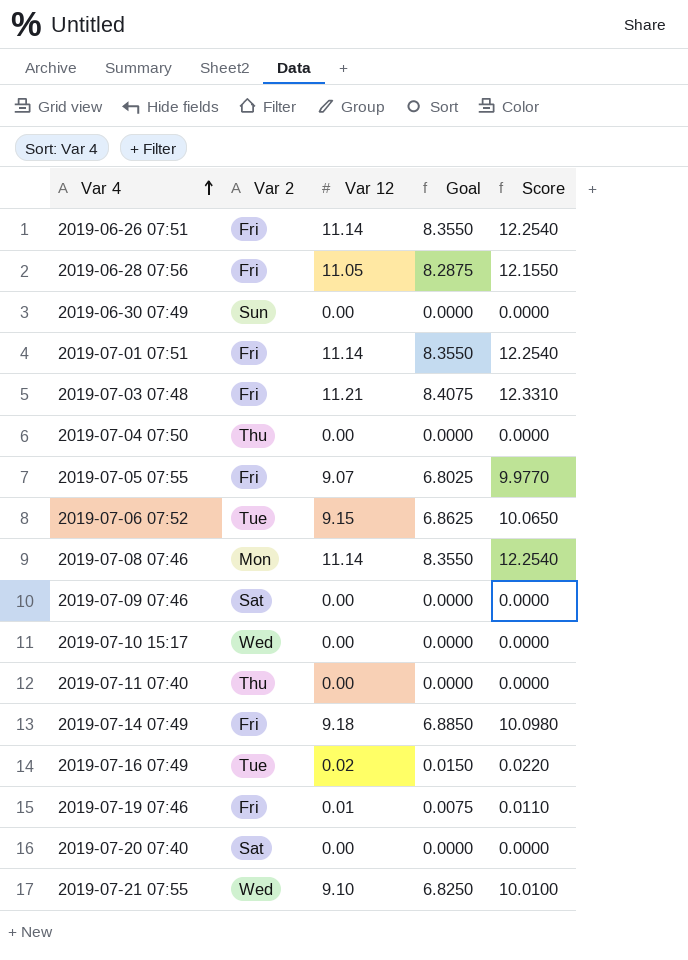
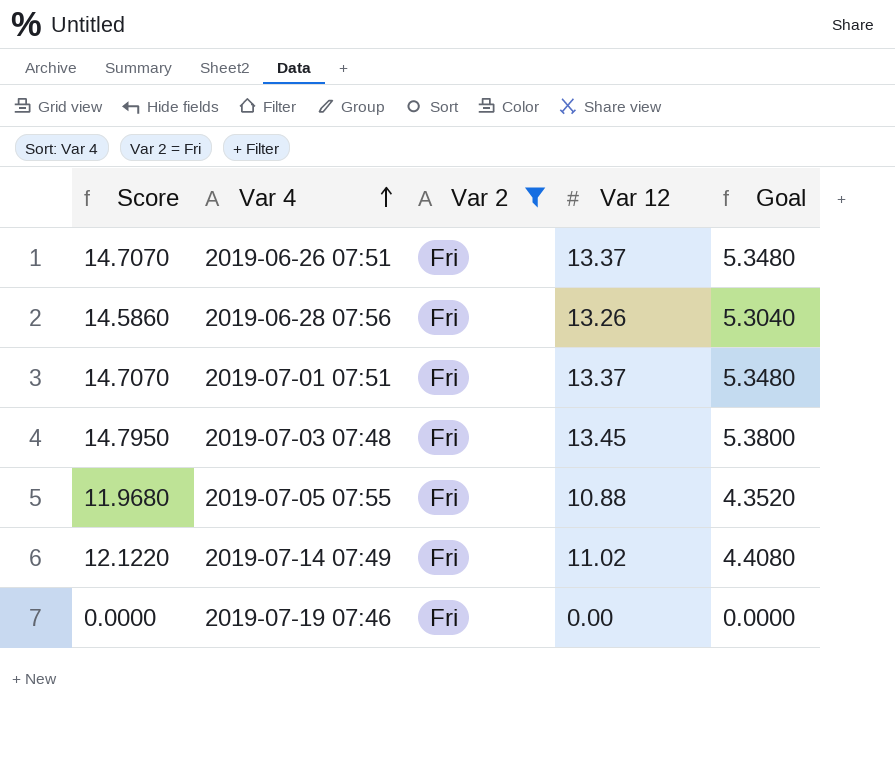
filter: none -> Var 2 = Fri
column Score | position: 5 -> 1
column Goal | formula: [Var 12] * 0.75 -> [Var 12] * 0.4
2019-06-26 07:51 | Score: 12.2540 -> 14.7070
2019-06-26 07:51 | Var 12: 11.14 -> 13.37
2019-06-28 07:56 | Score: 12.1550 -> 14.5860
2019-06-28 07:56 | Var 12: 11.05 -> 13.26
2019-07-01 07:51 | Score: 12.2540 -> 14.7070
2019-07-01 07:51 | Var 12: 11.14 -> 13.37
2019-07-03 07:48 | Score: 12.3310 -> 14.7950
2019-07-03 07:48 | Var 12: 11.21 -> 13.45
2019-07-05 07:55 | Score: 9.9770 -> 11.9680
2019-07-05 07:55 | Var 12: 9.07 -> 10.88
2019-07-14 07:49 | Score: 10.0980 -> 12.1220
2019-07-14 07:49 | Var 12: 9.18 -> 11.02
2019-07-19 07:46 | Score: 0.0110 -> 0.0000
2019-07-19 07:46 | Var 12: 0.01 -> 0.00

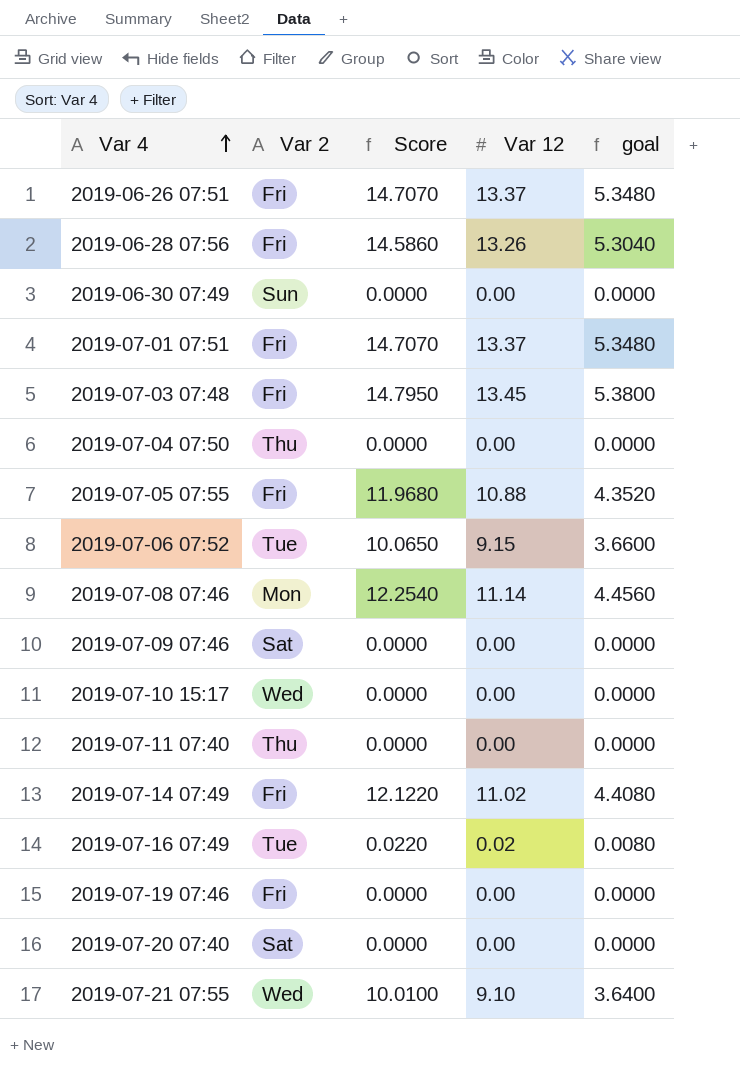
filter: Var 2 = Fri -> none
column Score | position: 1 -> 3
column name: Goal -> goal

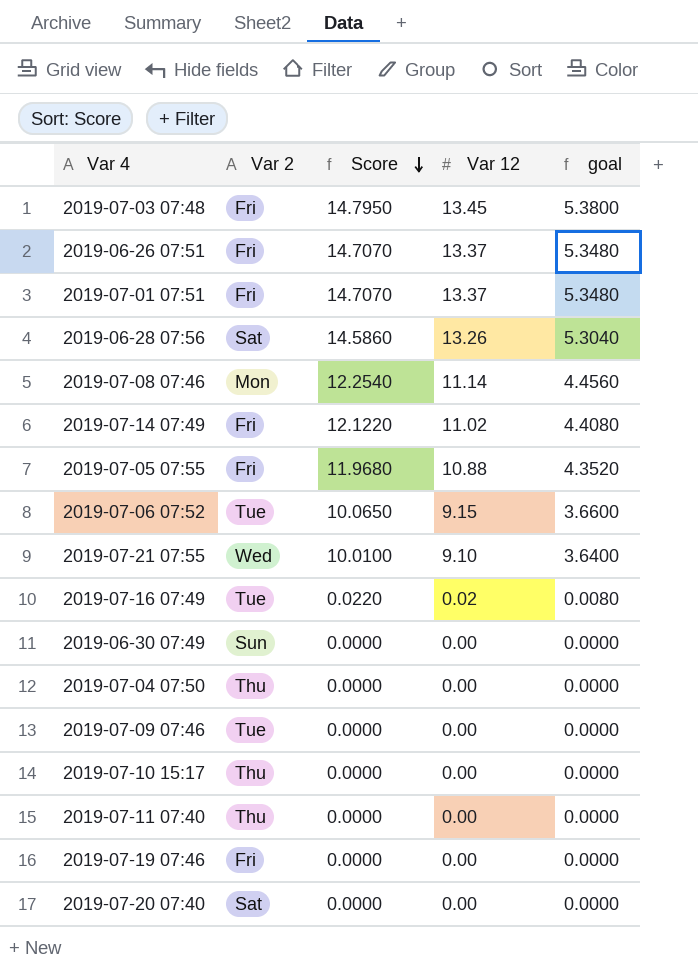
row order: Var 4 ascending -> Score descending
2019-06-28 07:56 | Var 2: Fri -> Sat
2019-07-09 07:46 | Var 2: Sat -> Tue
2019-07-10 15:17 | Var 2: Wed -> Thu

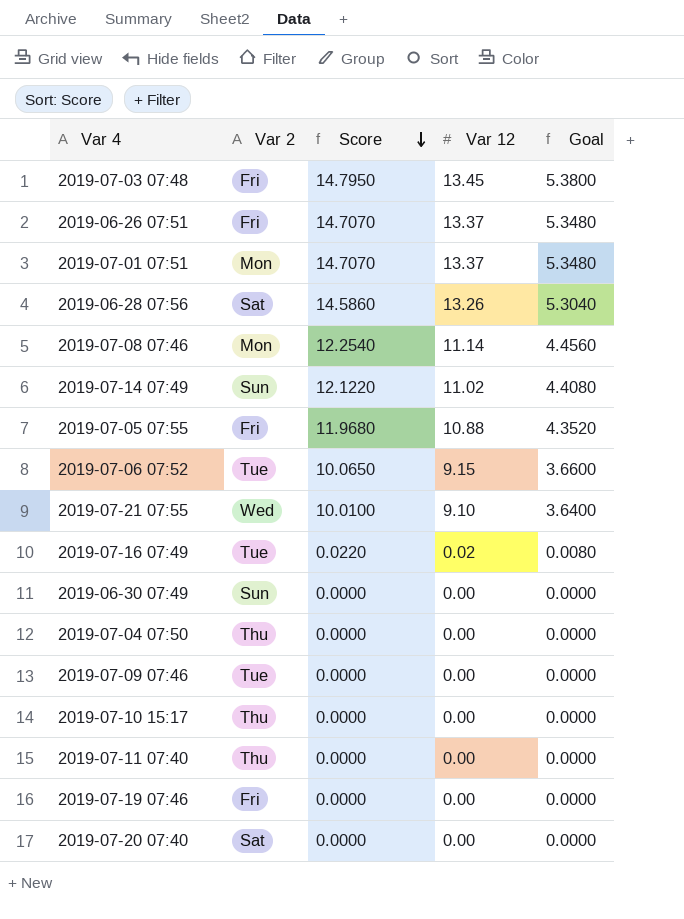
column name: goal -> Goal
2019-07-01 07:51 | Var 2: Fri -> Mon
2019-07-14 07:49 | Var 2: Fri -> Sun

